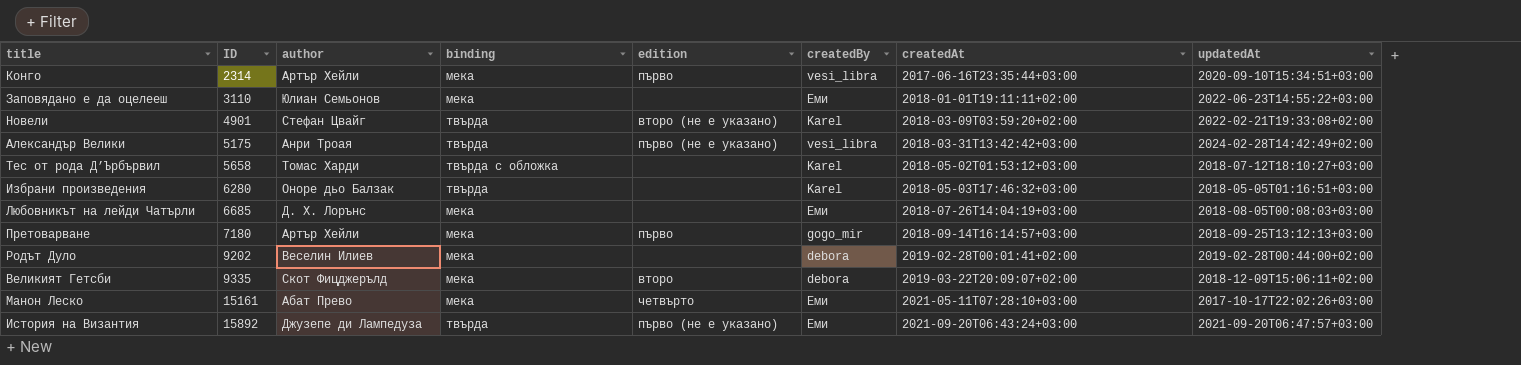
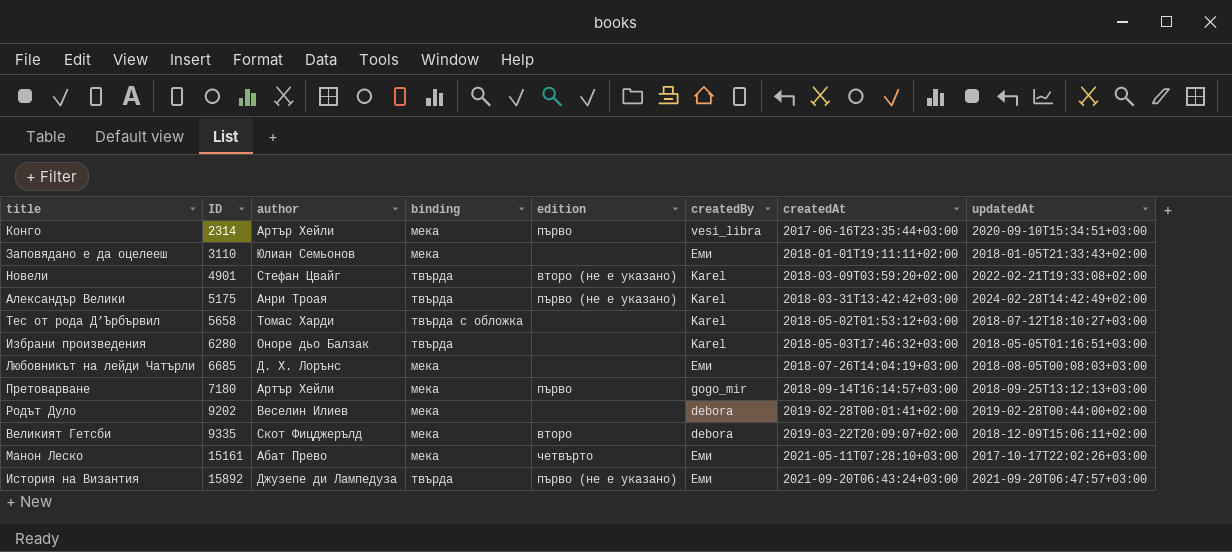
Заповядано е да оцелееш | updatedAt: 2022-06-23T14:55:22+03:00 -> 2018-01-05T21:33:43+02:00
Александър Велики | createdBy: vesi_libra -> Karel

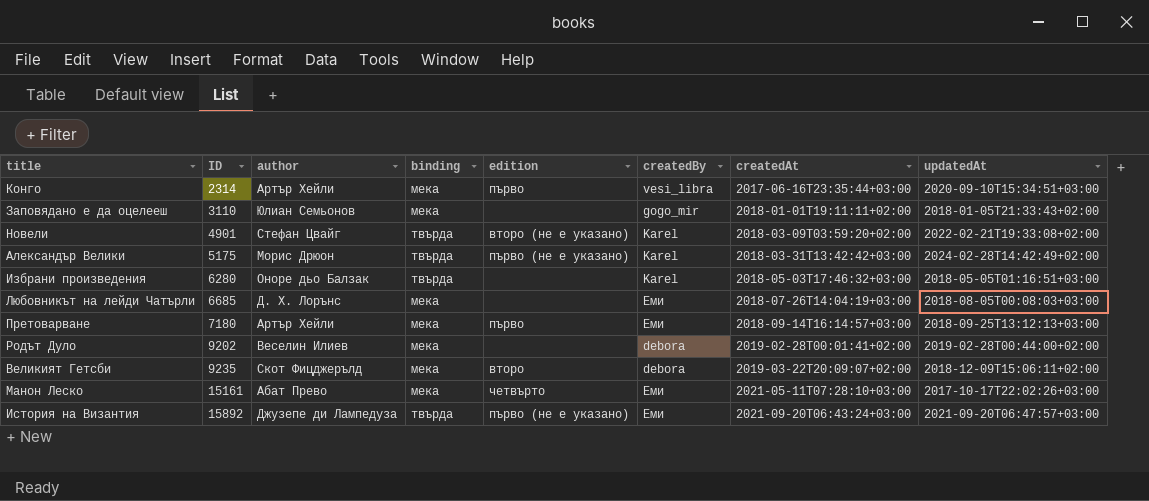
row Тес от рода Д’Ърбървил: 5658 | Томас Харди | твърда с обложка | none | Karel | 2018-05-02T01:53:12+03:00 | 2018-07-12T18:10:27+03:00 -> none
Заповядано е да оцелееш | createdBy: Еми -> gogo_mir
Александър Велики | author: Анри Троая -> Морис Дрюон
Претоварване | createdBy: gogo_mir -> Еми
Великият Гетсби | ID: 9335 -> 9235

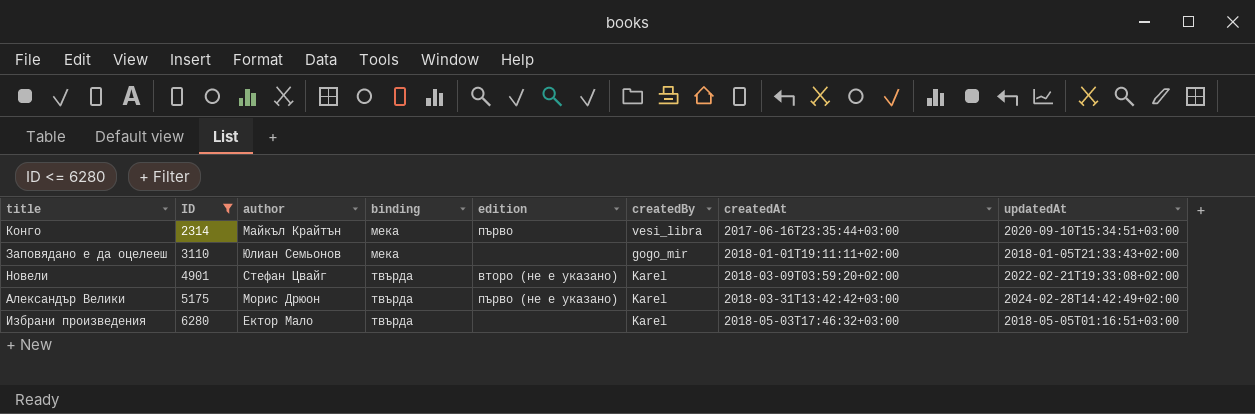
filter: none -> ID <= 6280
Конго | author: Артър Хейли -> Майкъл Крайтън
Избрани произведения | author: Оноре дьо Балзак -> Ектор Мало

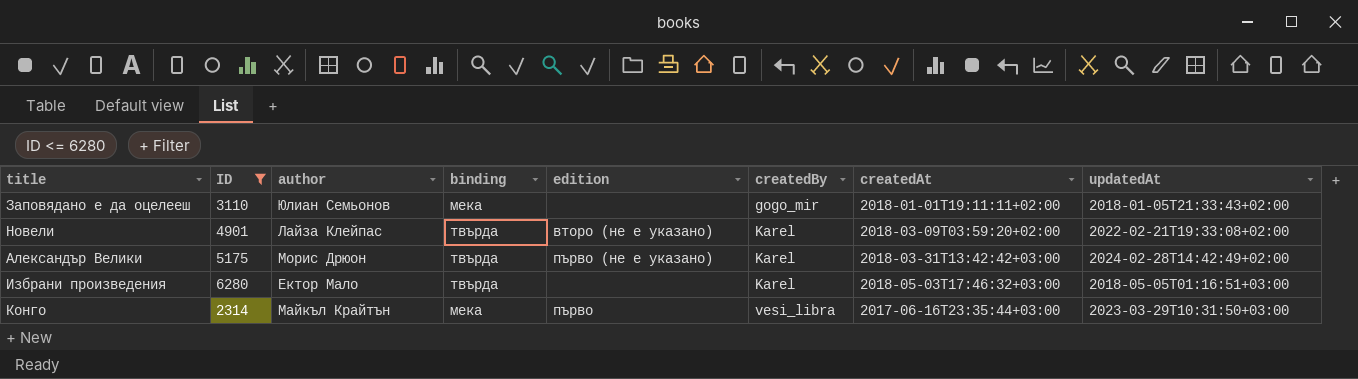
row order: ID ascending -> createdBy ascending
Новели | author: Стефан Цвайг -> Лайза Клейпас
Конго | updatedAt: 2020-09-10T15:34:51+03:00 -> 2023-03-29T10:31:50+03:00

